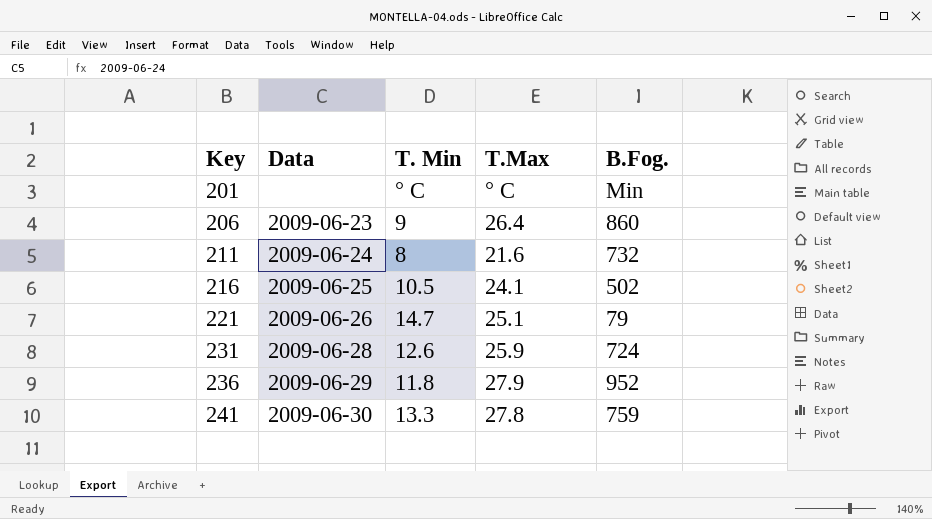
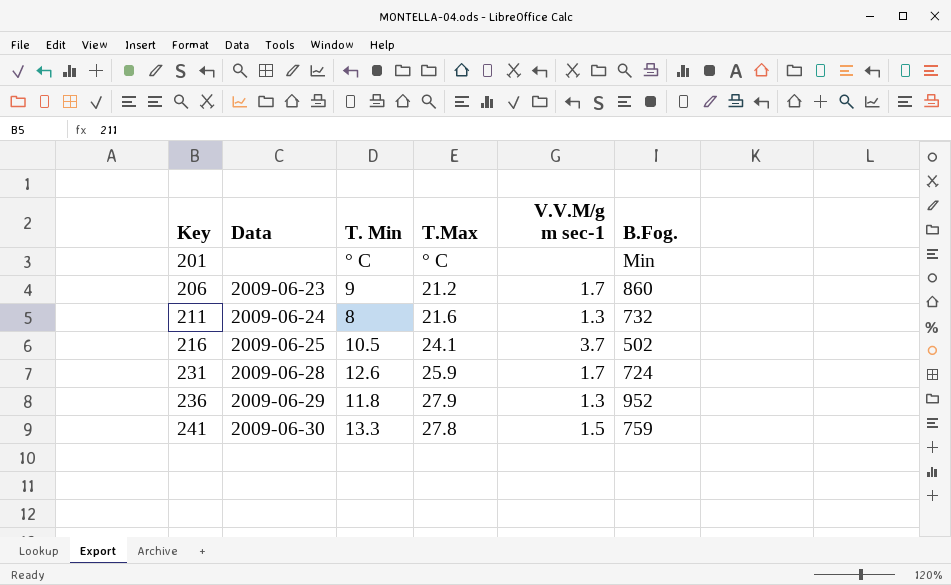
column V.V.M/g m sec-1 | position: none -> 5
row 221: 2009-06-26 | 14.7 | 25.1 | 79 -> none
206 | T.Max: 26.4 -> 21.2

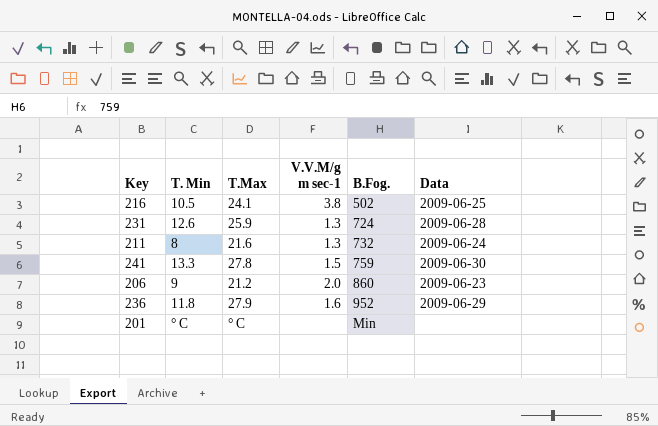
row order: Key ascending -> B.Fog. ascending
column Data | position: 2 -> 6
216 | V.V.M/g m sec-1: 3.7 -> 3.8
231 | V.V.M/g m sec-1: 1.7 -> 1.3
206 | V.V.M/g m sec-1: 1.7 -> 2.0
236 | V.V.M/g m sec-1: 1.3 -> 1.6

